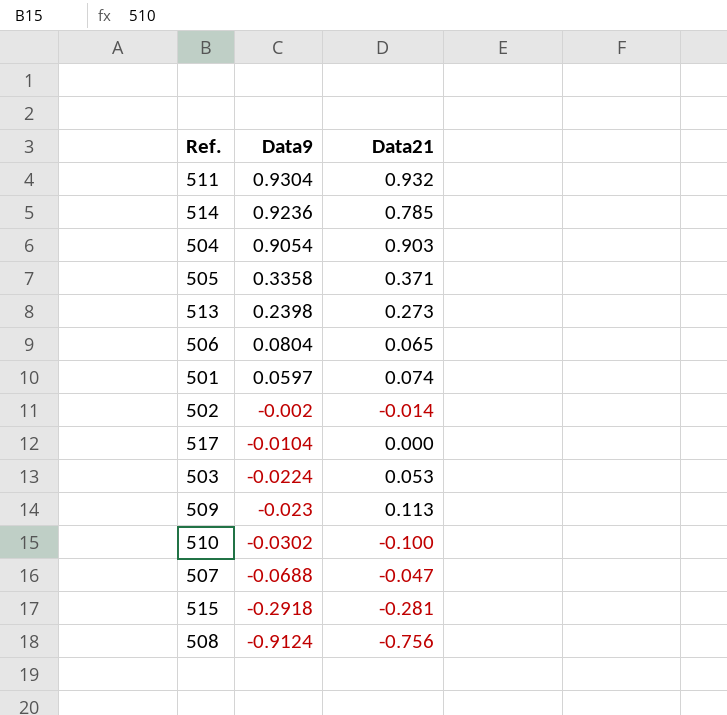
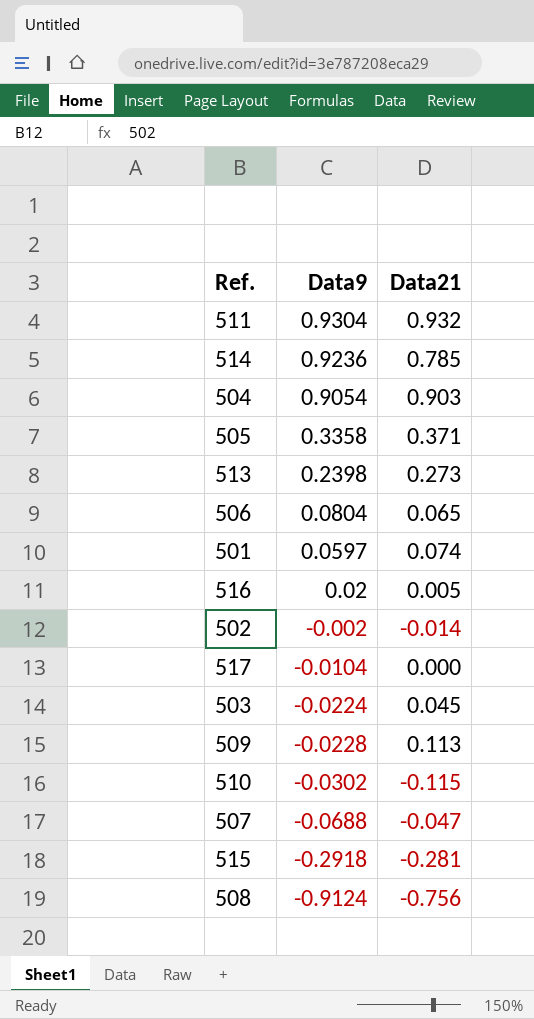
row 516: none -> 0.02 | 0.005
503 | Data21: 0.053 -> 0.045
509 | Data9: -0.023 -> -0.0228
510 | Data21: -0.100 -> -0.115

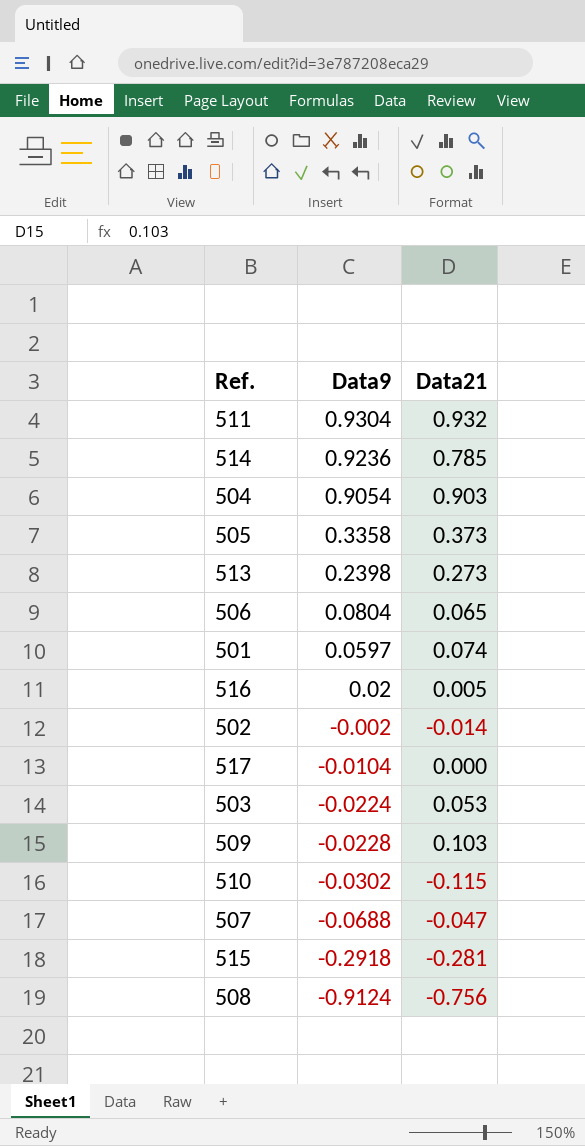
505 | Data21: 0.371 -> 0.373
503 | Data21: 0.045 -> 0.053
509 | Data21: 0.113 -> 0.103

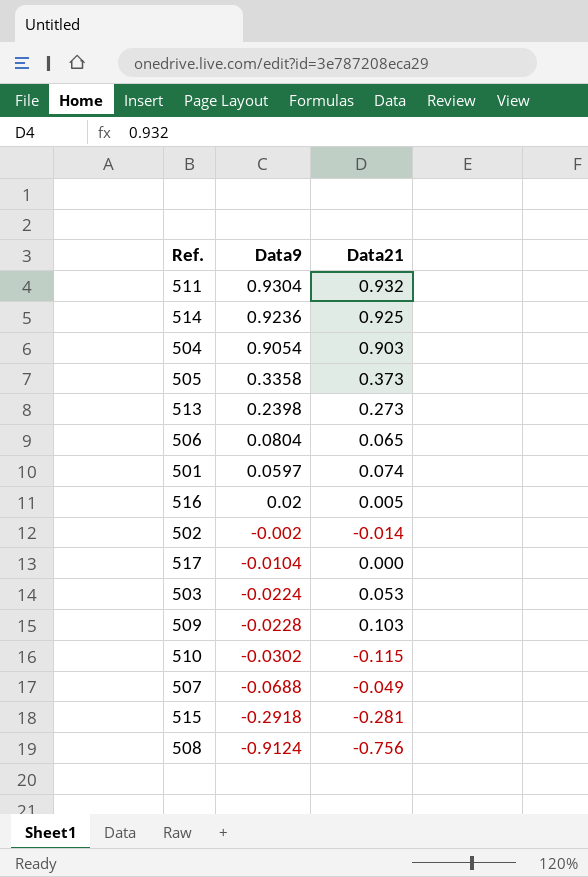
514 | Data21: 0.785 -> 0.925
507 | Data21: -0.047 -> -0.049

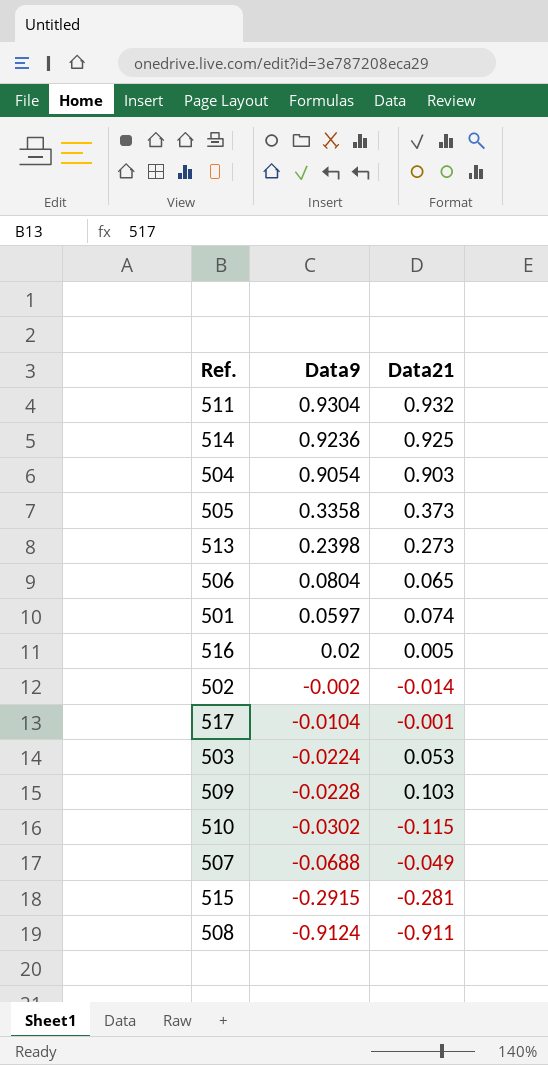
517 | Data21: 0.000 -> -0.001
515 | Data9: -0.2918 -> -0.2915
508 | Data21: -0.756 -> -0.911

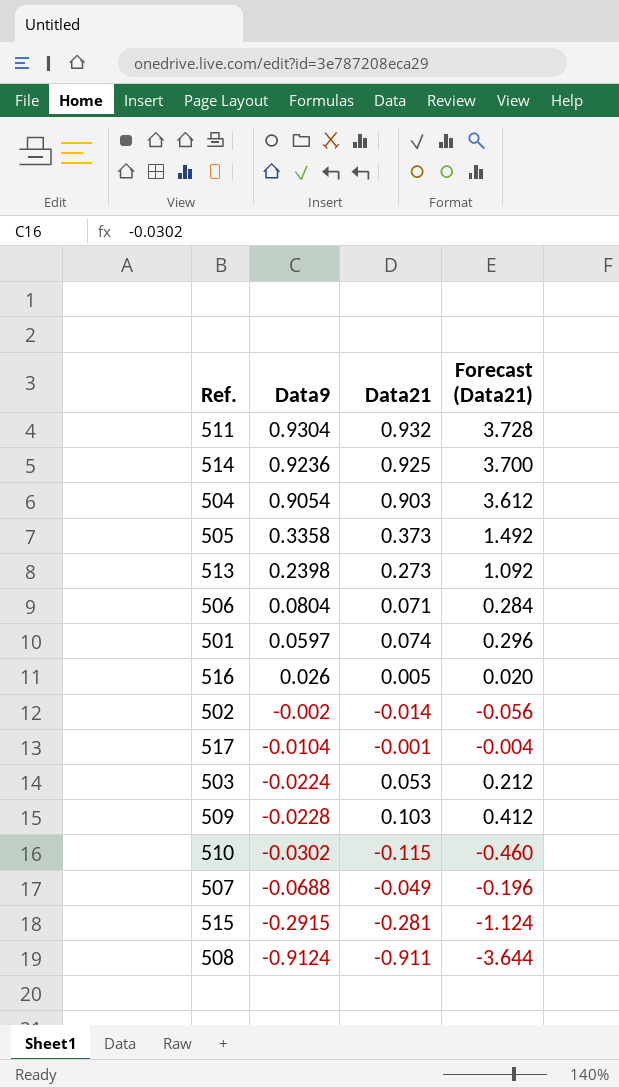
column Forecast (Data21) | formula: none -> [Data21] * 4
506 | Data21: 0.065 -> 0.071
516 | Data9: 0.02 -> 0.026

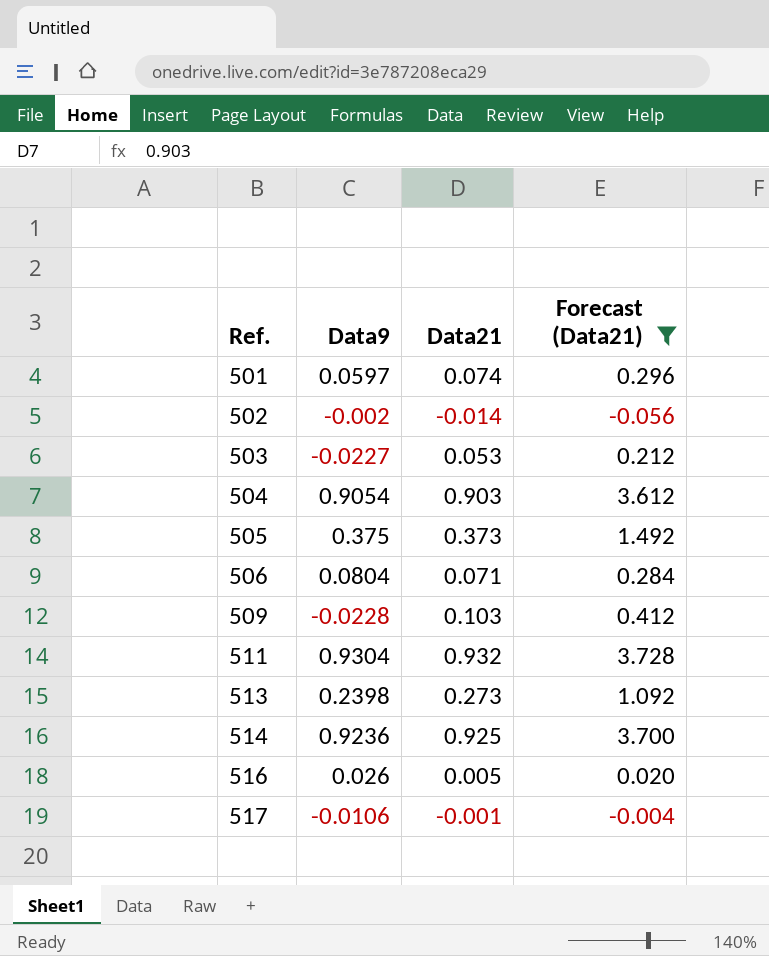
filter: none -> Forecast (Data21) >= -0.056
row order: Data9 descending -> Ref. ascending
503 | Data9: -0.0224 -> -0.0227
505 | Data9: 0.3358 -> 0.375
517 | Data9: -0.0104 -> -0.0106

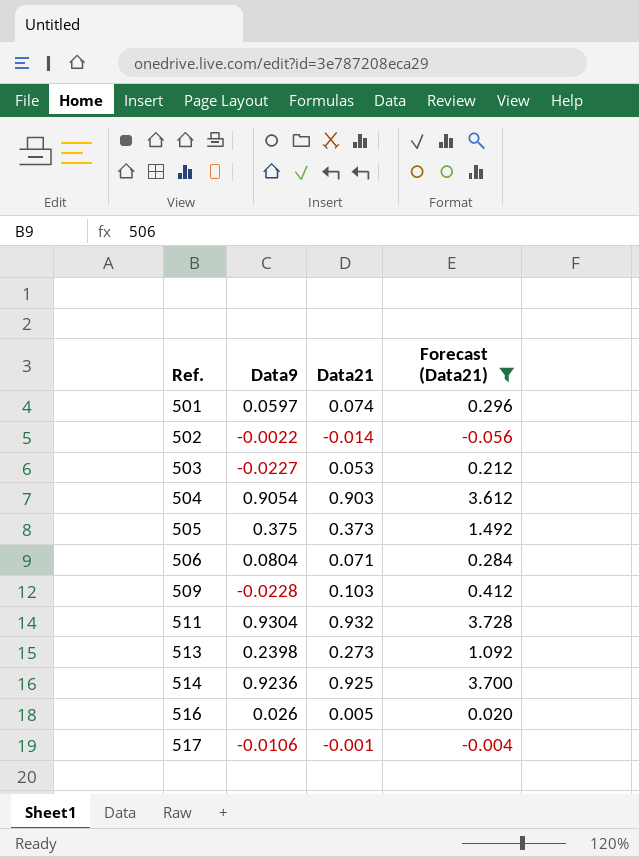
502 | Data9: -0.002 -> -0.0022

